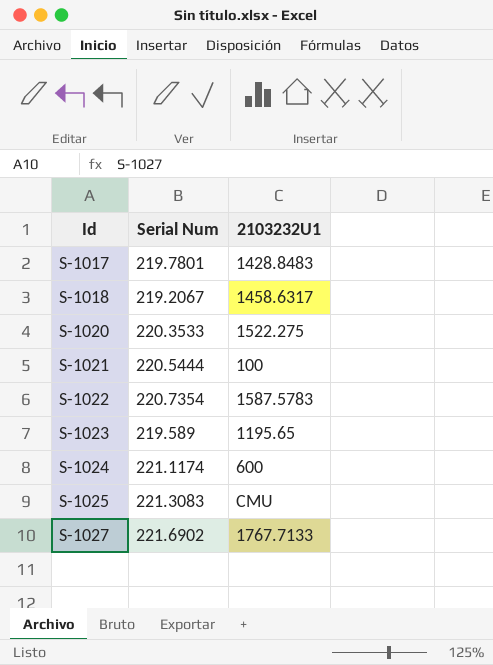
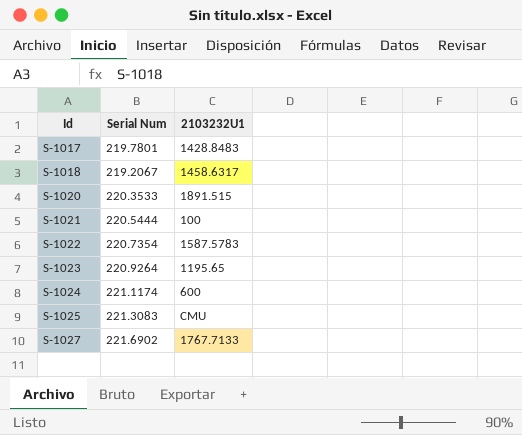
S-1020 | 2103232U1: 1522.275 -> 1891.515
S-1023 | Serial Num: 219.589 -> 220.9264

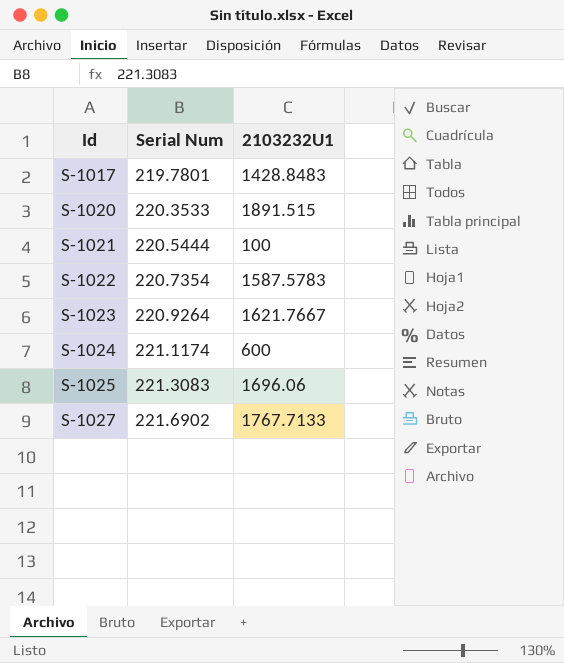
row S-1018: 219.2067 | 1458.6317 -> none
S-1023 | 2103232U1: 1195.65 -> 1621.7667
S-1025 | 2103232U1: CMU -> 1696.06

